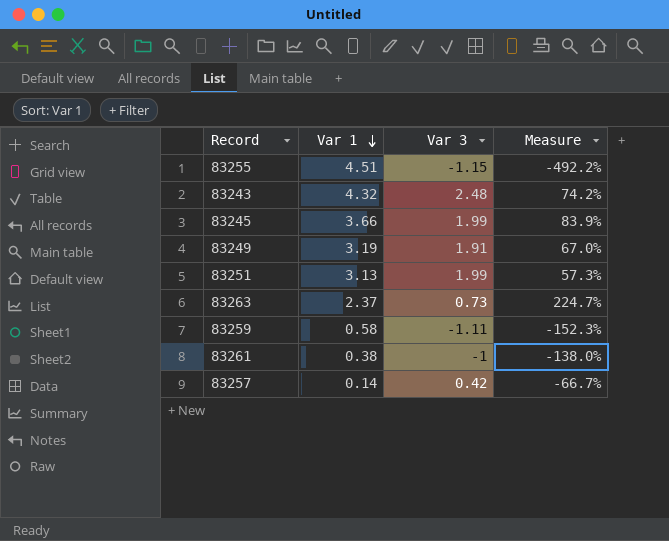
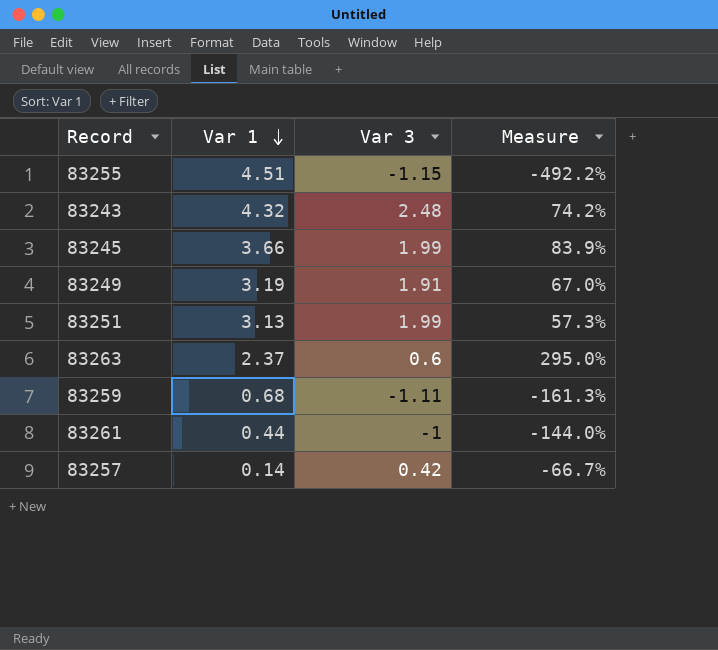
83263 | Var 3: 0.73 -> 0.6
83263 | Measure: 224.7% -> 295.0%
83259 | Var 1: 0.58 -> 0.68
83259 | Measure: -152.3% -> -161.3%
83261 | Var 1: 0.38 -> 0.44
83261 | Measure: -138.0% -> -144.0%

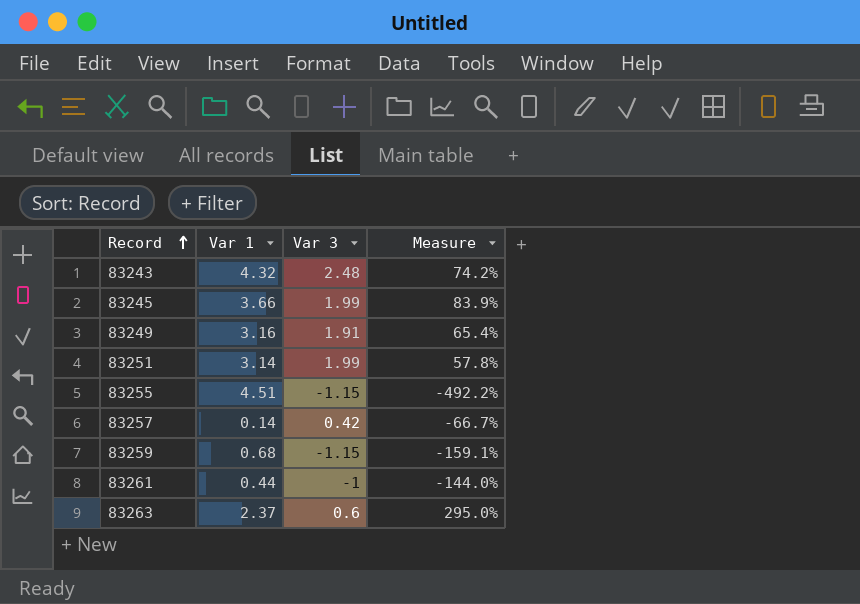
row order: Var 1 descending -> Record ascending
83249 | Var 1: 3.19 -> 3.16
83249 | Measure: 67.0% -> 65.4%
83251 | Var 1: 3.13 -> 3.14
83251 | Measure: 57.3% -> 57.8%
83259 | Var 3: -1.11 -> -1.15
83259 | Measure: -161.3% -> -159.1%

